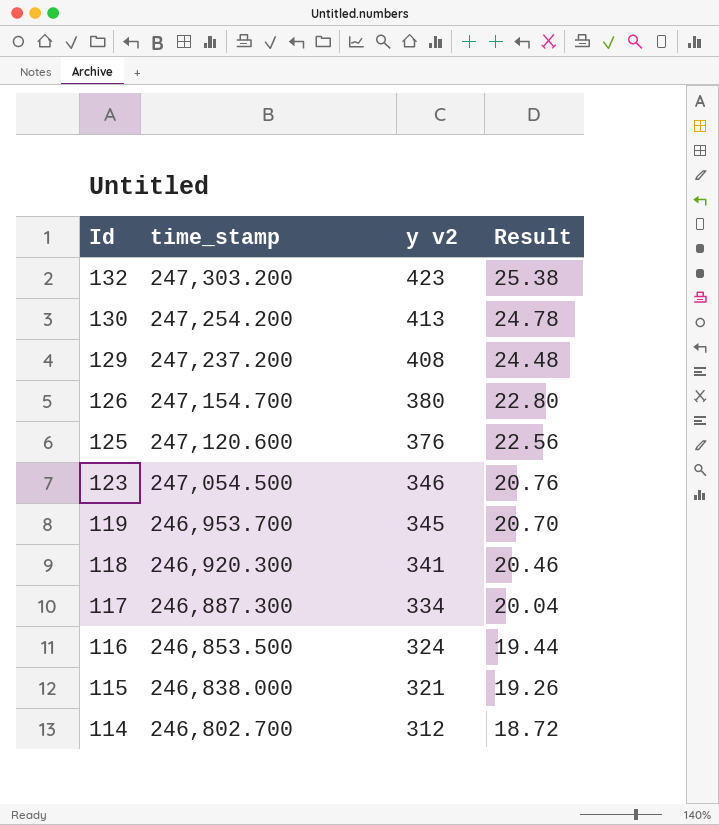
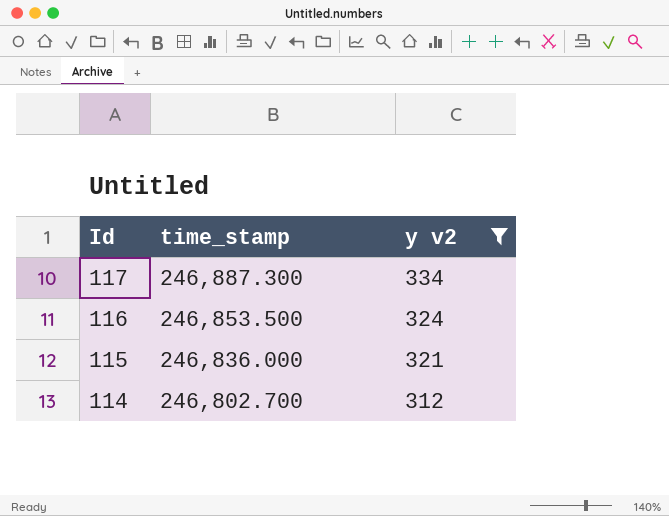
filter: none -> y v2 <= 334
column Result | formula: [y v2] * 0.06 -> none
115 | time_stamp: 246,838.000 -> 246,836.000

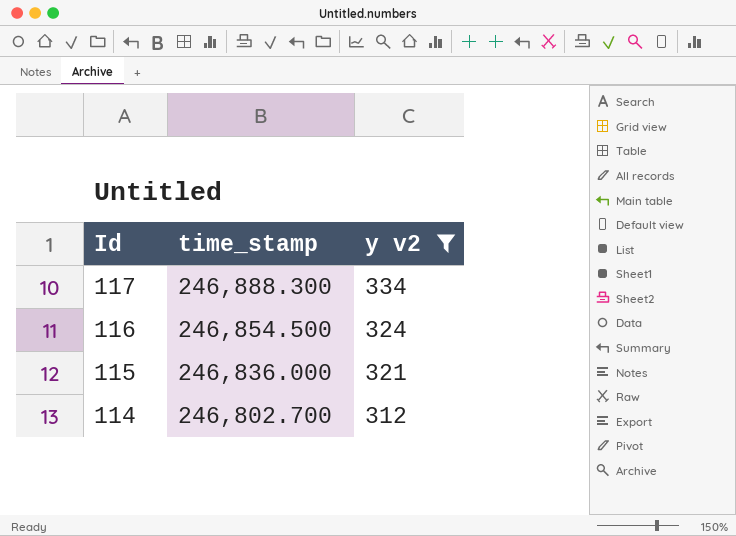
117 | time_stamp: 246,887.300 -> 246,888.300
116 | time_stamp: 246,853.500 -> 246,854.500

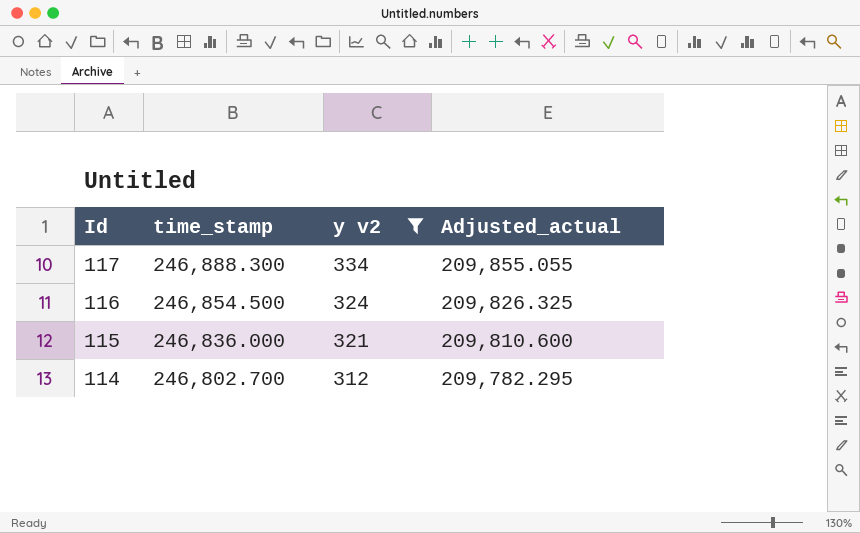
column Adjusted_actual | formula: none -> [time_stamp] * 0.85

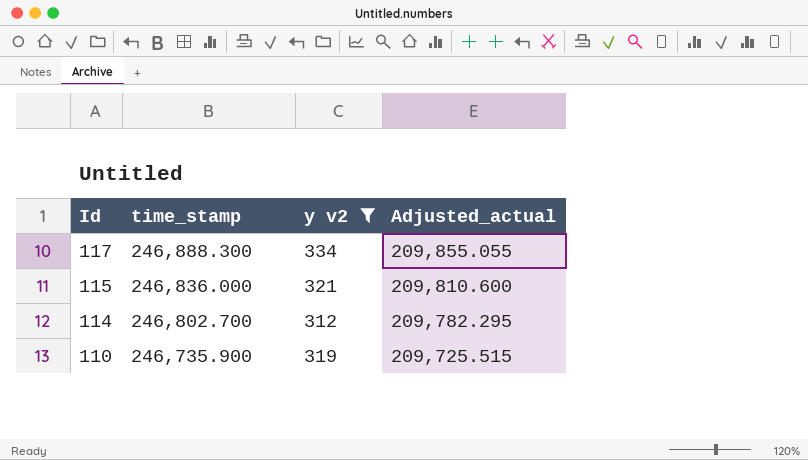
row 116: 246,854.500 | 324 | 209,826.325 -> none
row 110: none -> 246,735.900 | 319 | 209,725.515

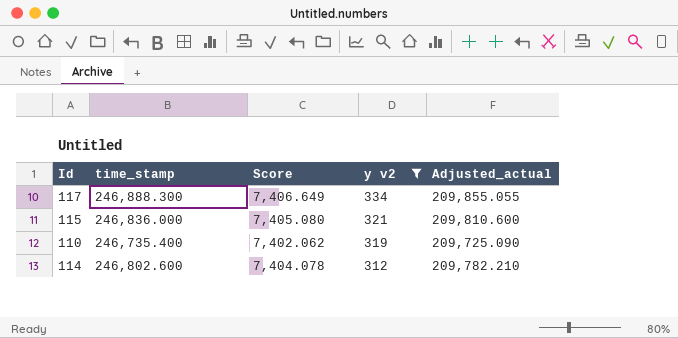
row order: Id descending -> y v2 descending
column Score | formula: none -> [time_stamp] * 0.03
110 | time_stamp: 246,735.900 -> 246,735.400
110 | Adjusted_actual: 209,725.515 -> 209,725.090
114 | time_stamp: 246,802.700 -> 246,802.600
114 | Adjusted_actual: 209,782.295 -> 209,782.210

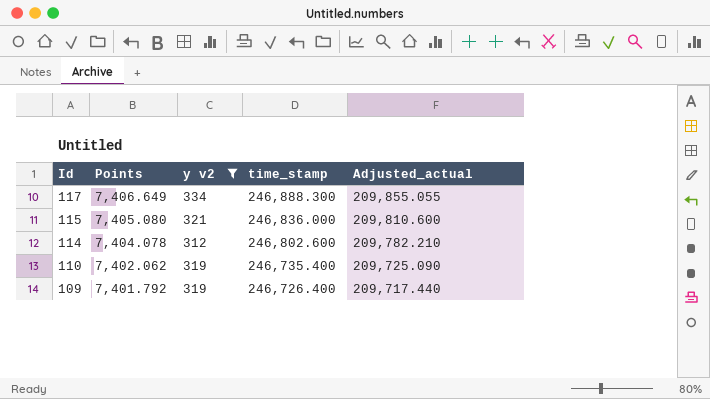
row order: y v2 descending -> Id descending
column name: Score -> Points
column time_stamp | position: 2 -> 4
row 109: none -> 7,401.792 | 319 | 246,726.400 | 209,717.440

